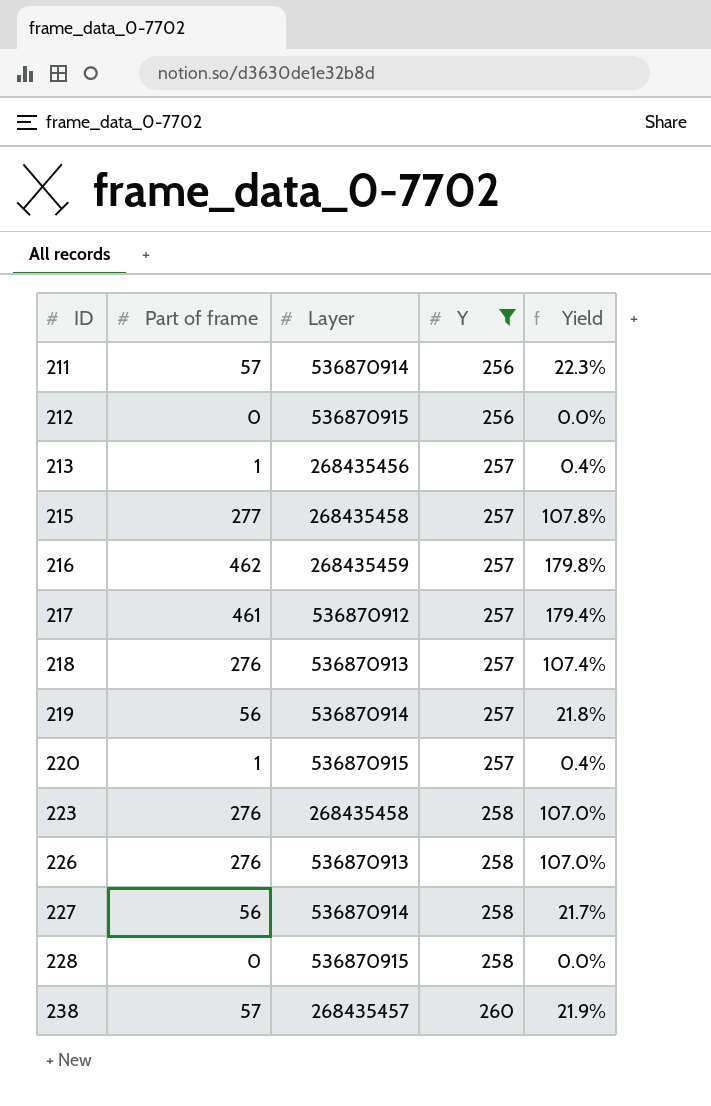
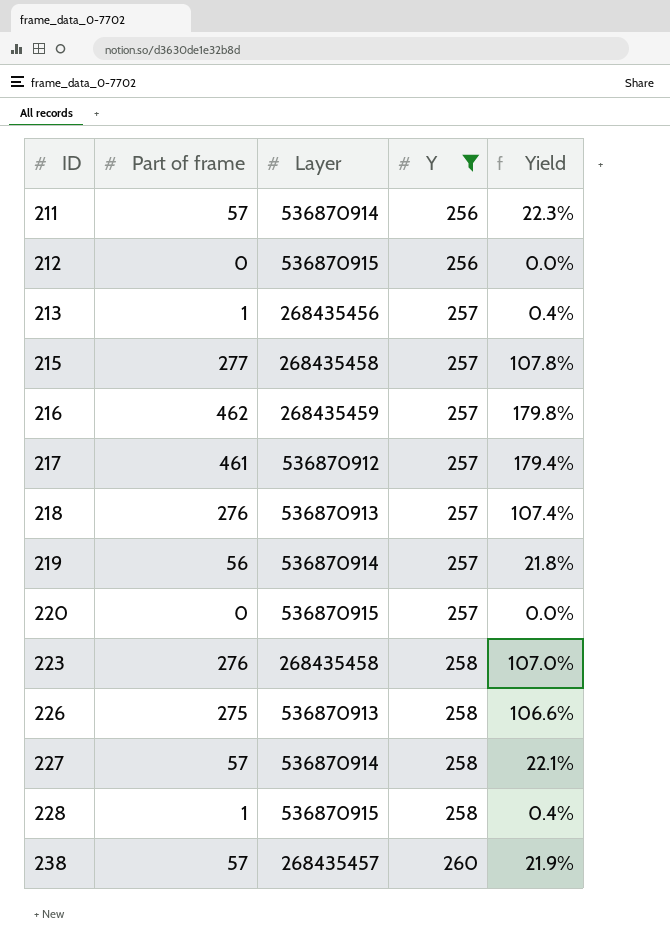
220 | Part of frame: 1 -> 0
220 | Yield: 0.4% -> 0.0%
226 | Part of frame: 276 -> 275
226 | Yield: 107.0% -> 106.6%
227 | Part of frame: 56 -> 57
227 | Yield: 21.7% -> 22.1%
228 | Part of frame: 0 -> 1
228 | Yield: 0.0% -> 0.4%

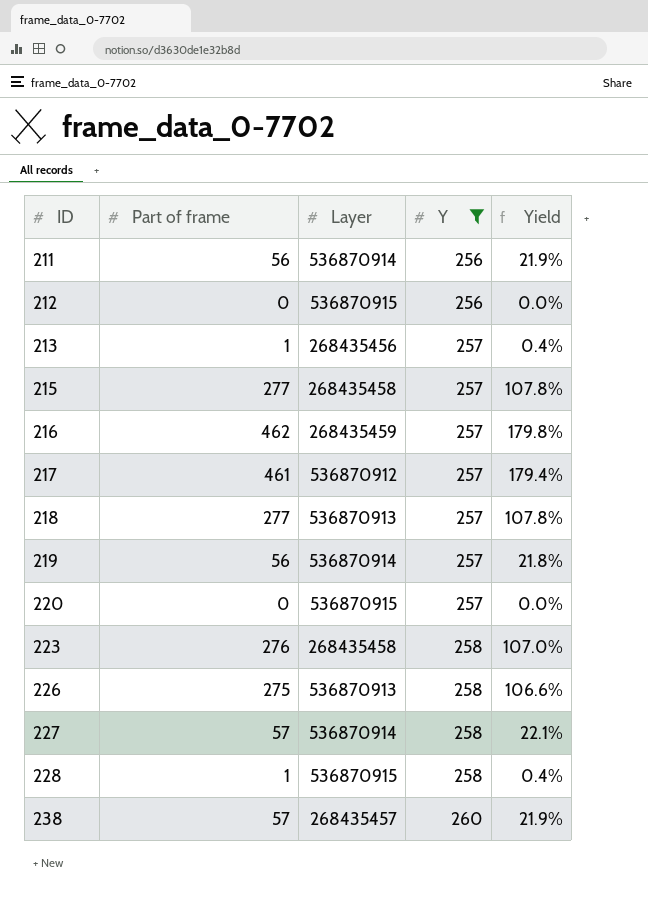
211 | Part of frame: 57 -> 56
211 | Yield: 22.3% -> 21.9%
218 | Part of frame: 276 -> 277
218 | Yield: 107.4% -> 107.8%

